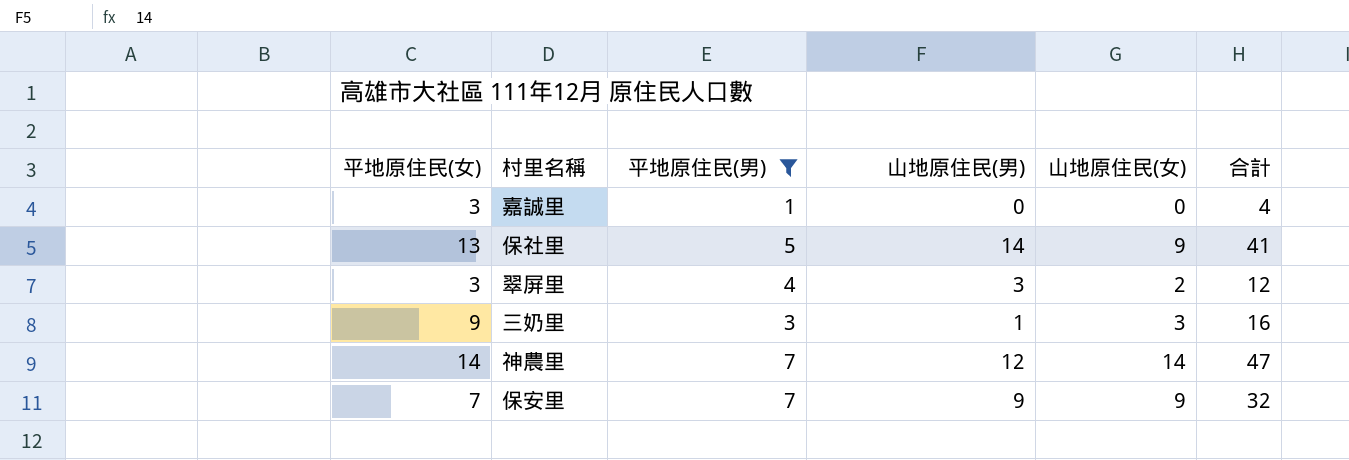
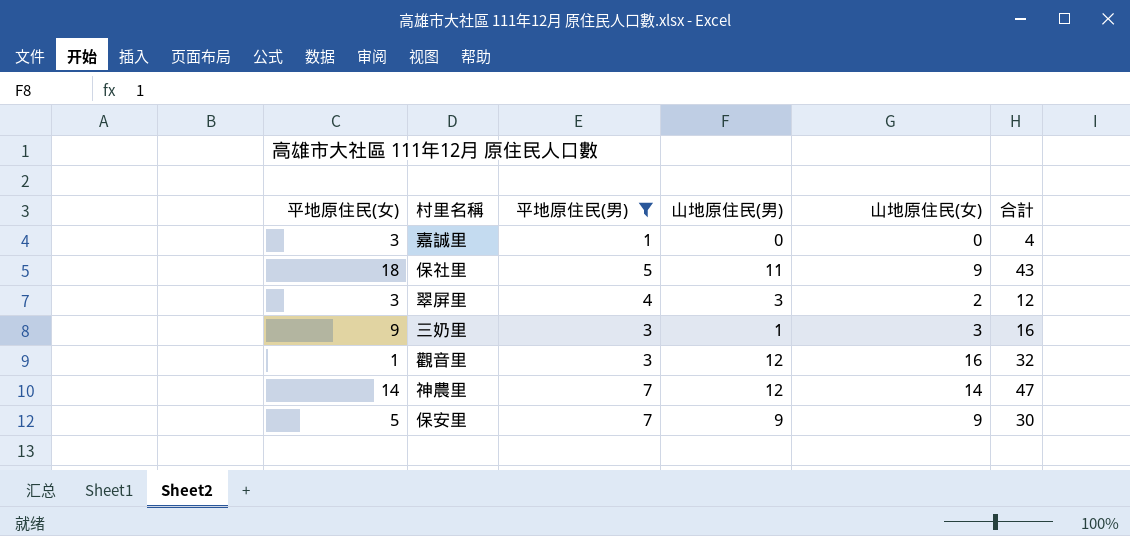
保社里 | 平地原住民(女): 13 -> 18
保社里 | 山地原住民(男): 14 -> 11
保社里 | 合計: 41 -> 43
row 觀音里: none -> 1 | 3 | 12 | 16 | 32
保安里 | 平地原住民(女): 7 -> 5
保安里 | 合計: 32 -> 30

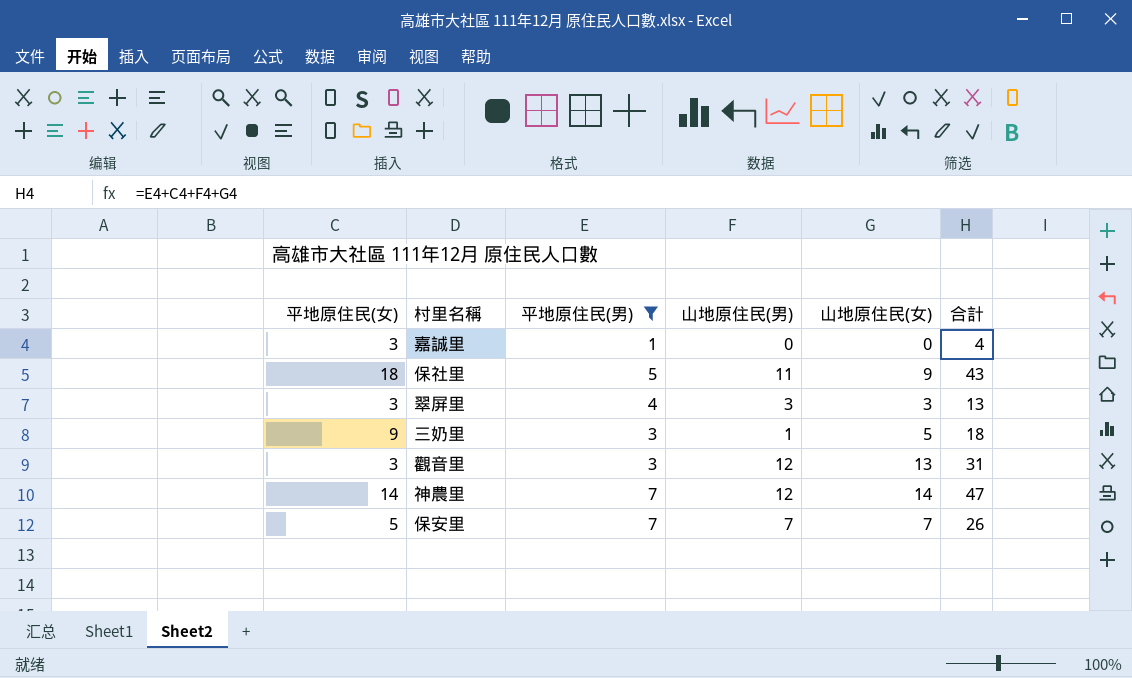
翠屏里 | 山地原住民(女): 2 -> 3
翠屏里 | 合計: 12 -> 13
三奶里 | 山地原住民(女): 3 -> 5
三奶里 | 合計: 16 -> 18
觀音里 | 平地原住民(女): 1 -> 3
觀音里 | 山地原住民(女): 16 -> 13
觀音里 | 合計: 32 -> 31
保安里 | 山地原住民(男): 9 -> 7
保安里 | 山地原住民(女): 9 -> 7
保安里 | 合計: 30 -> 26

